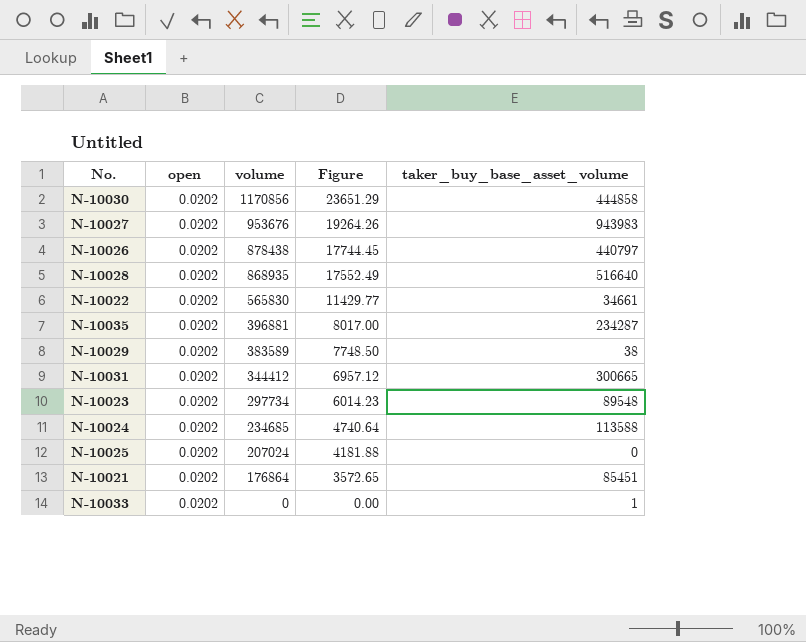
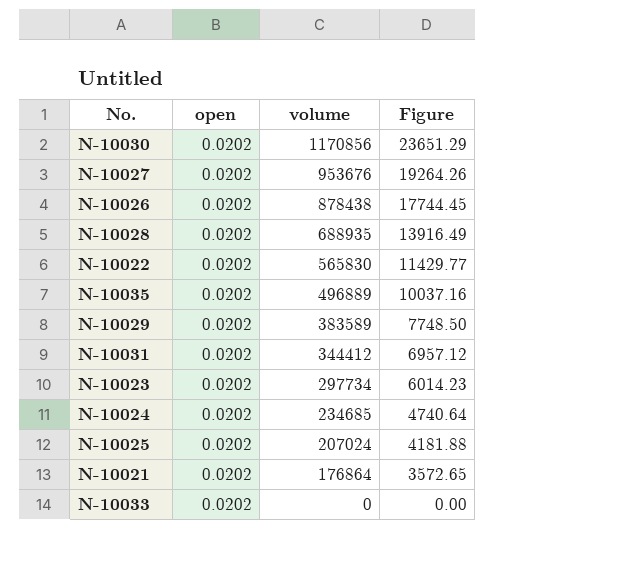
column taker_buy_base_asset_volume | position: 5 -> none
N-10028 | volume: 868935 -> 688935
N-10028 | Figure: 17552.49 -> 13916.49
N-10035 | volume: 396881 -> 496889
N-10035 | Figure: 8017.00 -> 10037.16

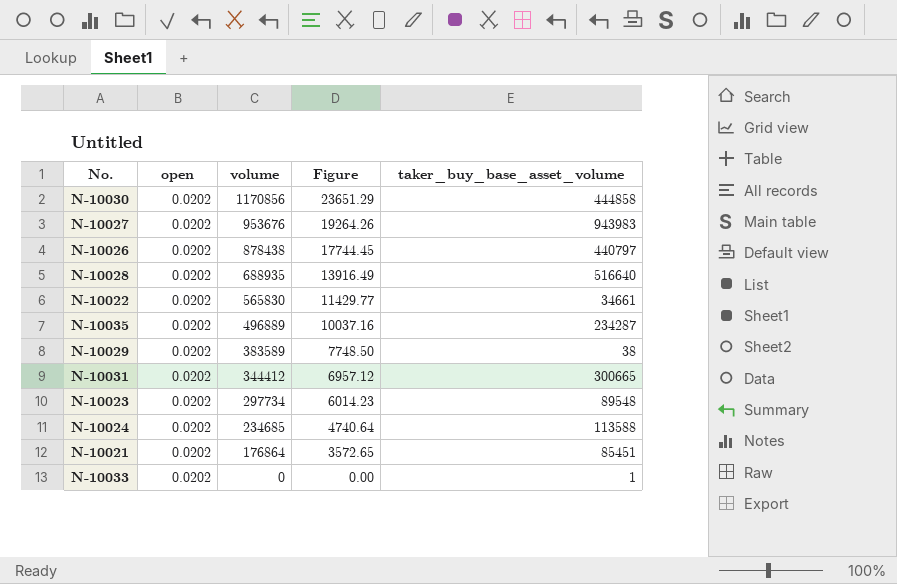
column taker_buy_base_asset_volume | position: none -> 5
row N-10025: 0.0202 | 207024 | 4181.88 -> none

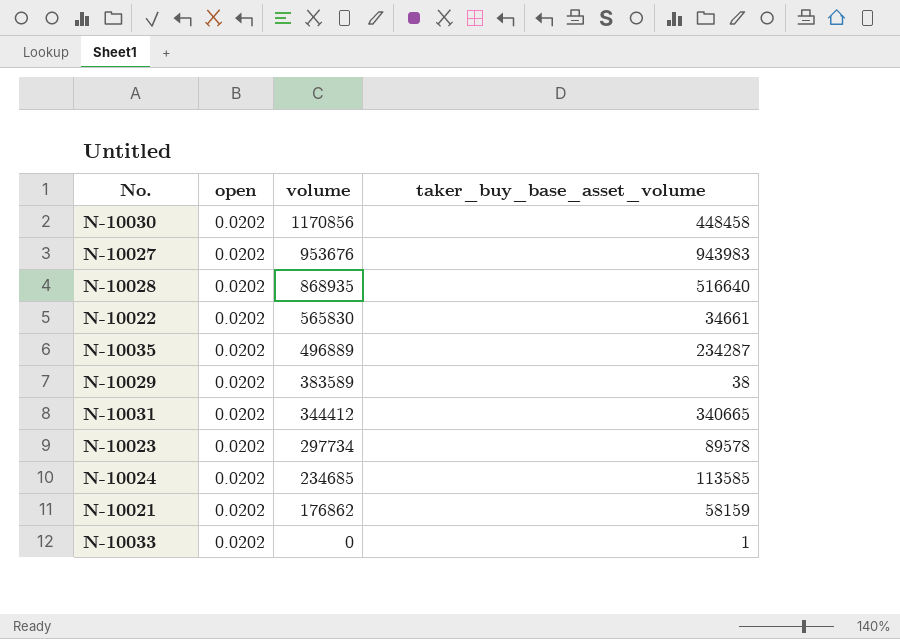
column Figure | formula: [open] * [volume] -> none
row N-10026: 0.0202 | 878438 | 17744.45 | 440797 -> none
N-10030 | taker_buy_base_asset_volume: 444858 -> 448458
N-10028 | volume: 688935 -> 868935
N-10031 | taker_buy_base_asset_volume: 300665 -> 340665
N-10023 | taker_buy_base_asset_volume: 89548 -> 89578
N-10024 | taker_buy_base_asset_volume: 113588 -> 113585
N-10021 | volume: 176864 -> 176862
N-10021 | taker_buy_base_asset_volume: 85451 -> 58159

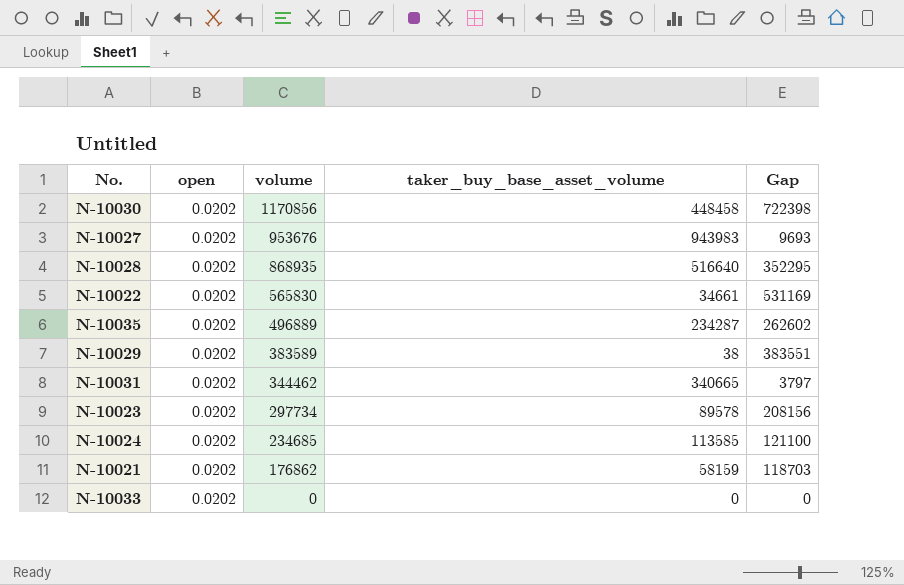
column Gap | formula: none -> [volume] - [taker_buy_base_asset_volume]
N-10031 | volume: 344412 -> 344462
N-10033 | taker_buy_base_asset_volume: 1 -> 0

